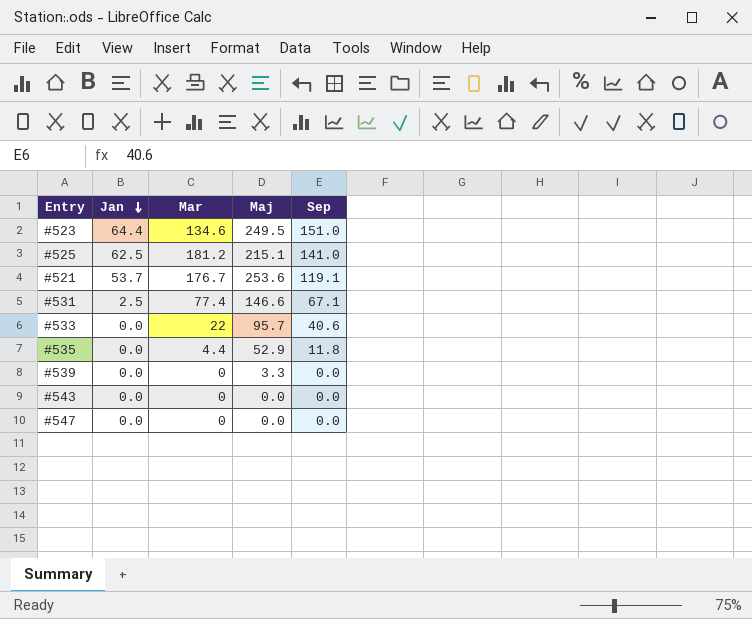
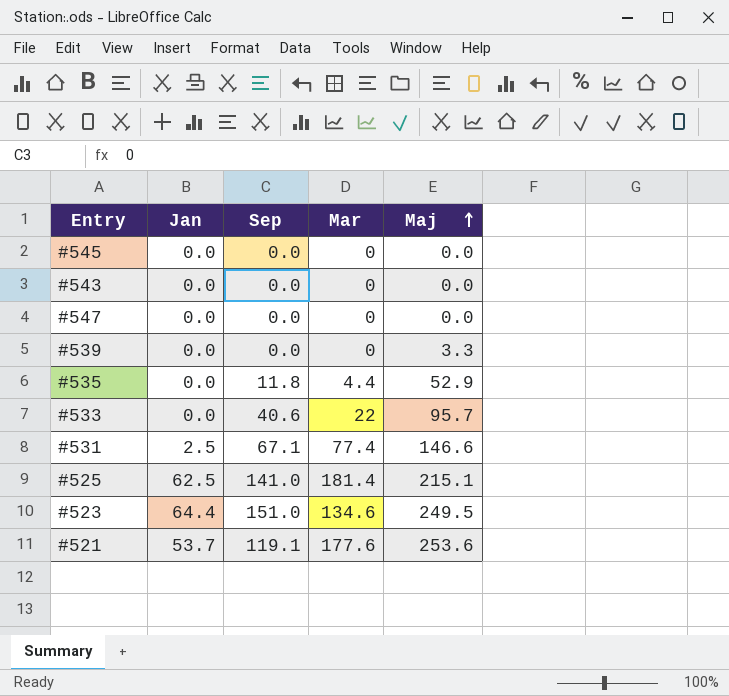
row order: Jan descending -> Maj ascending
column Sep | position: 5 -> 3
row #545: none -> 0.0 | 0.0 | 0 | 0.0
#525 | Mar: 181.2 -> 181.4
#521 | Mar: 176.7 -> 177.6

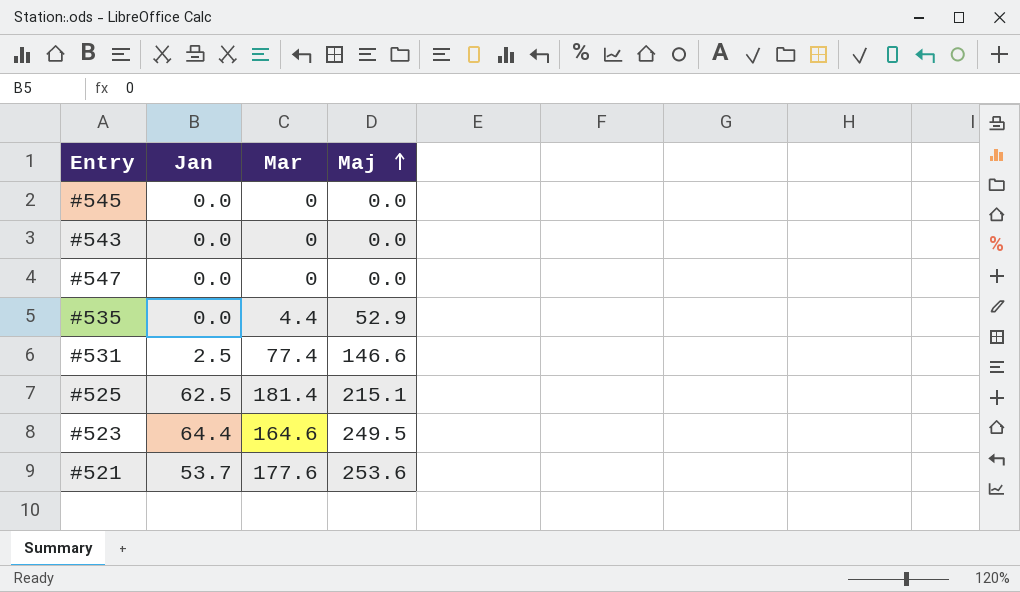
column Sep | position: 3 -> none
row #539: 0.0 | 0.0 | 0 | 3.3 -> none
row #533: 0.0 | 40.6 | 22 | 95.7 -> none
#523 | Mar: 134.6 -> 164.6

